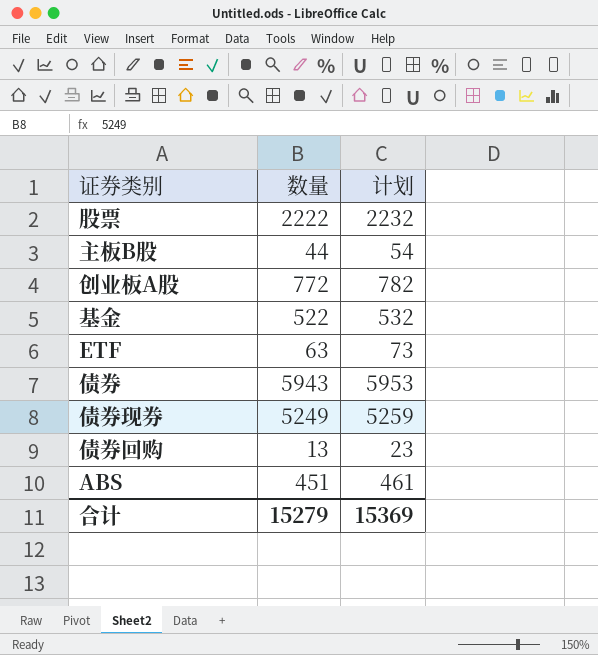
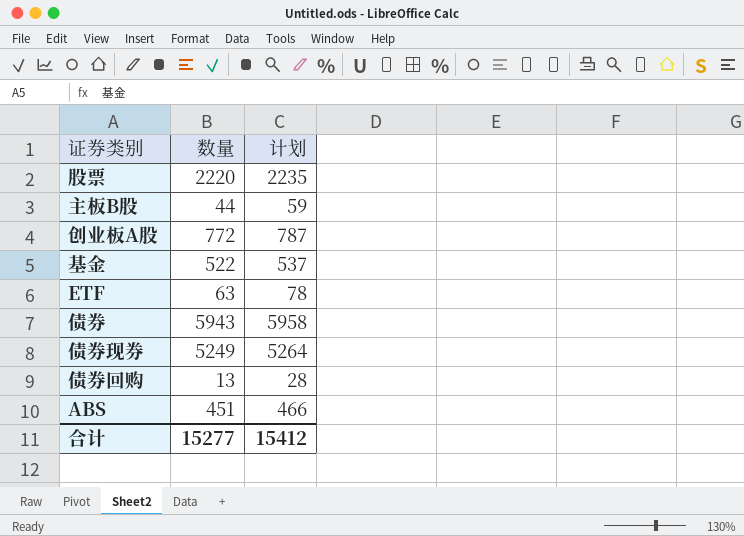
column 计划 | formula: [数量] + 10 -> [数量] + 15
股票 | 数量: 2222 -> 2220
合计 | 数量: 15279 -> 15277
合计 | 计划: 15369 -> 15412

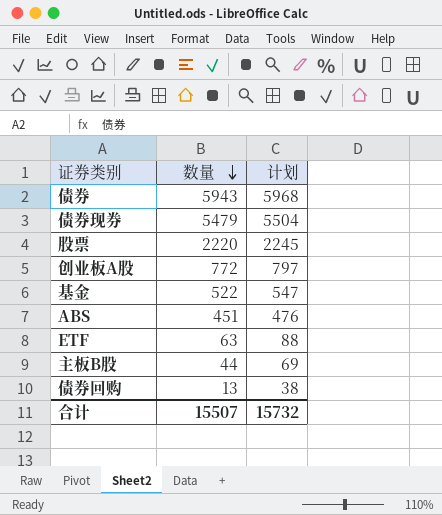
row order: none -> 数量 descending
column 计划 | formula: [数量] + 15 -> [数量] + 25
债券现券 | 数量: 5249 -> 5479
合计 | 数量: 15277 -> 15507
合计 | 计划: 15412 -> 15732

